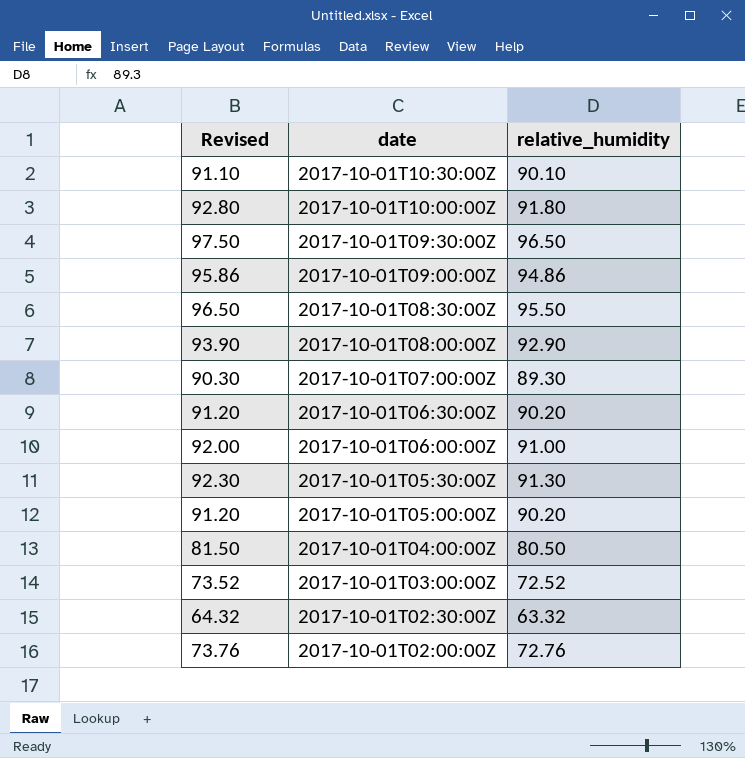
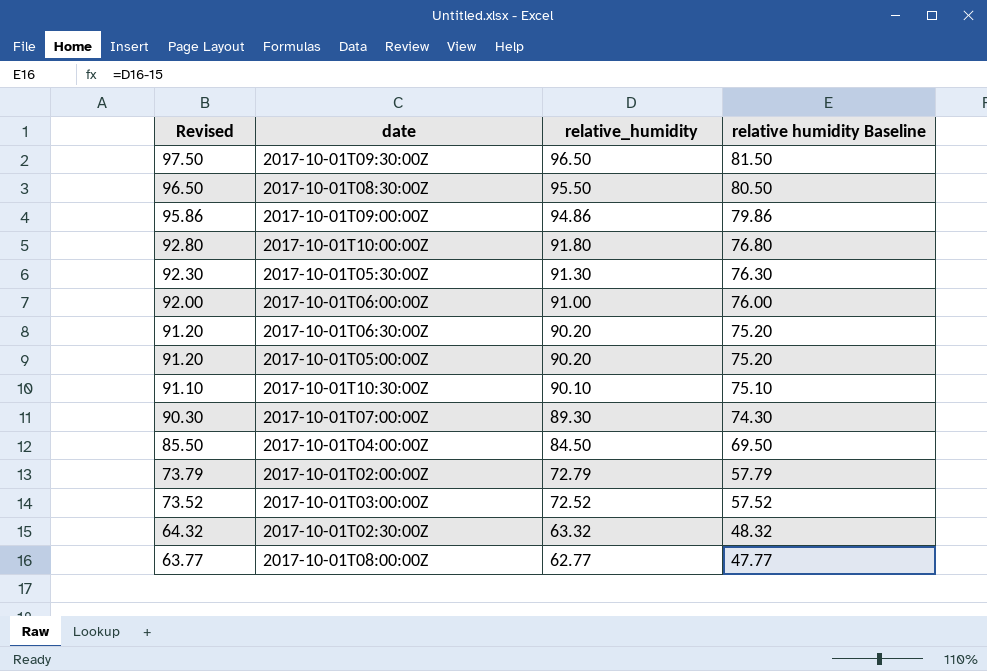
row order: date descending -> Revised descending
column relative humidity Baseline | formula: none -> [relative_humidity] - 15
2017-10-01T04:00:00Z | Revised: 81.50 -> 85.50
2017-10-01T04:00:00Z | relative_humidity: 80.50 -> 84.50
2017-10-01T02:00:00Z | Revised: 73.76 -> 73.79
2017-10-01T02:00:00Z | relative_humidity: 72.76 -> 72.79
2017-10-01T08:00:00Z | Revised: 93.90 -> 63.77
2017-10-01T08:00:00Z | relative_humidity: 92.90 -> 62.77

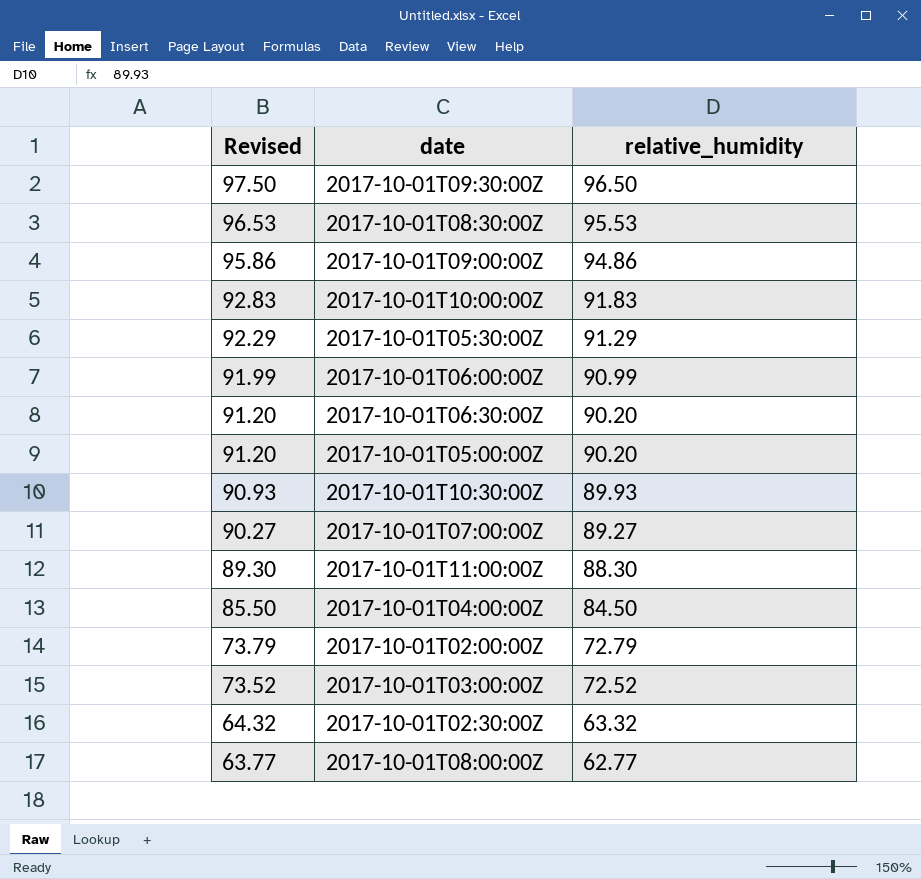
column relative humidity Baseline | formula: [relative_humidity] - 15 -> none
2017-10-01T08:30:00Z | Revised: 96.50 -> 96.53
2017-10-01T08:30:00Z | relative_humidity: 95.50 -> 95.53
2017-10-01T10:00:00Z | Revised: 92.80 -> 92.83
2017-10-01T10:00:00Z | relative_humidity: 91.80 -> 91.83
2017-10-01T05:30:00Z | Revised: 92.30 -> 92.29
2017-10-01T05:30:00Z | relative_humidity: 91.30 -> 91.29
2017-10-01T06:00:00Z | Revised: 92.00 -> 91.99
2017-10-01T06:00:00Z | relative_humidity: 91.00 -> 90.99
2017-10-01T10:30:00Z | Revised: 91.10 -> 90.93
2017-10-01T10:30:00Z | relative_humidity: 90.10 -> 89.93
2017-10-01T07:00:00Z | Revised: 90.30 -> 90.27
2017-10-01T07:00:00Z | relative_humidity: 89.30 -> 89.27
row 2017-10-01T11:00:00Z: none -> 89.30 | 88.30

